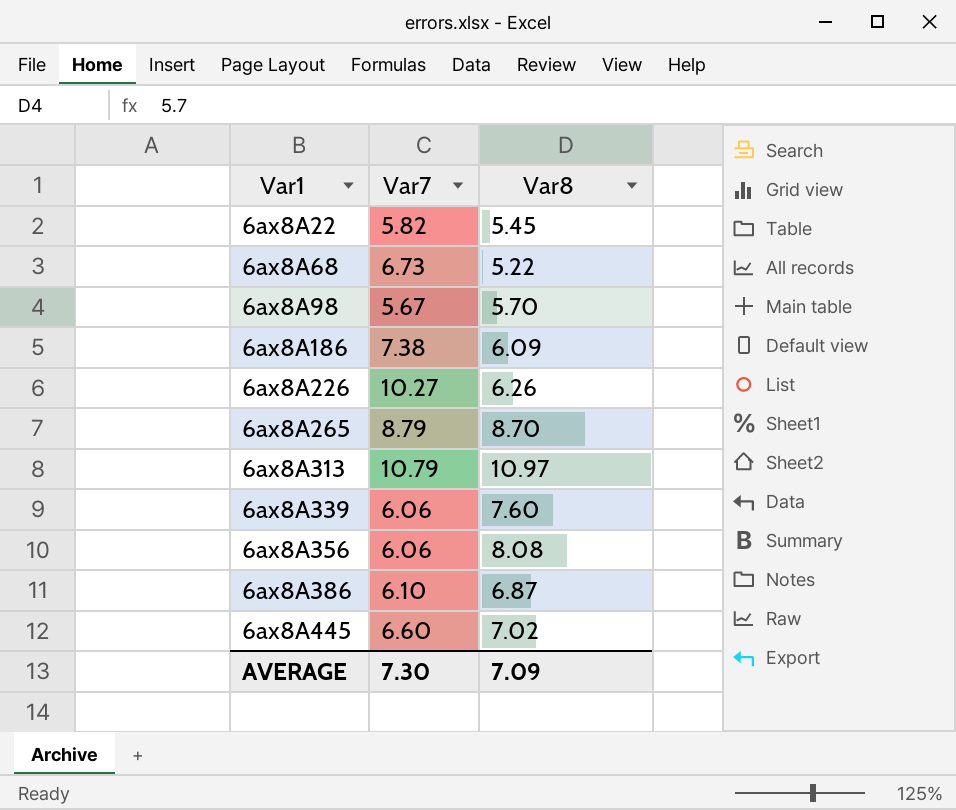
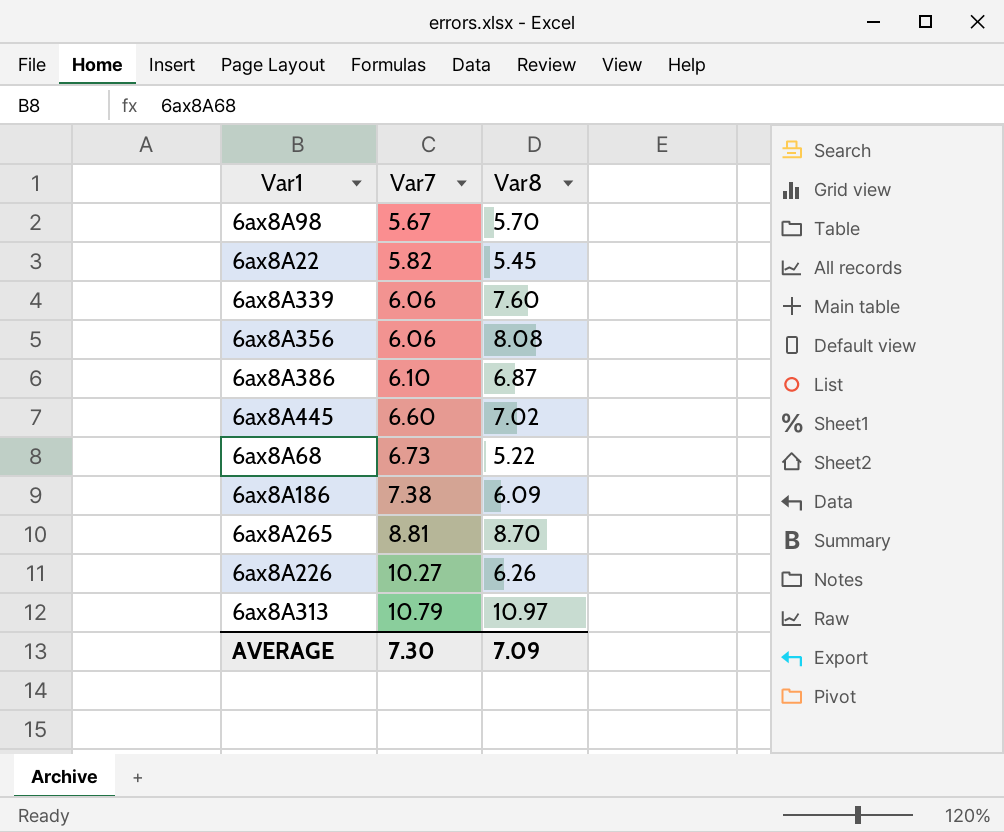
row order: Var1 ascending -> Var7 ascending
6ax8A265 | Var7: 8.79 -> 8.81

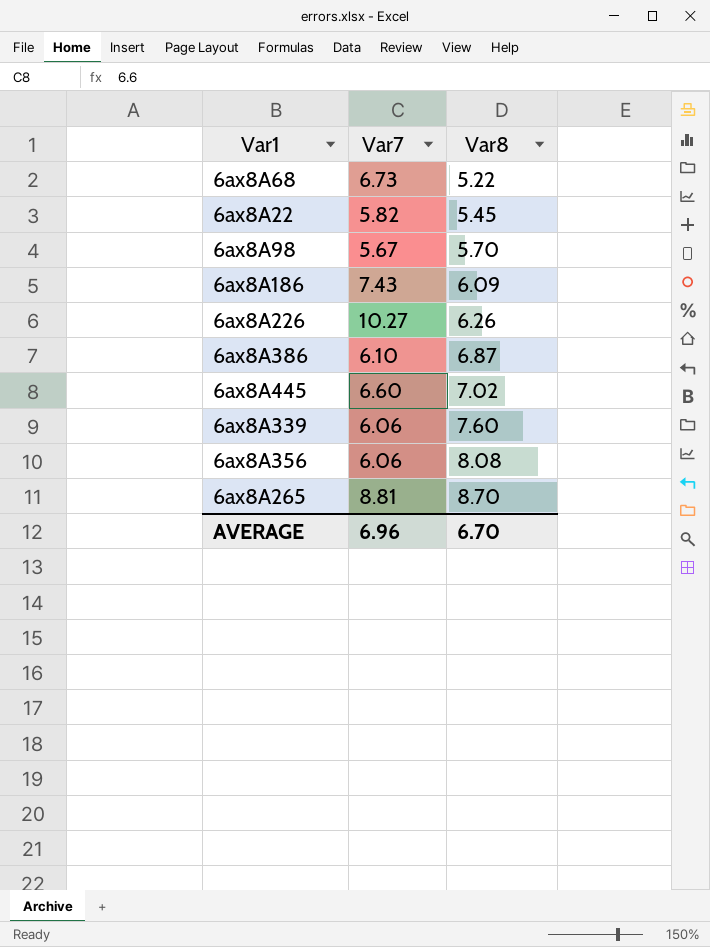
row order: Var7 ascending -> Var8 ascending
row 6ax8A313: 10.79 | 10.97 -> none
6ax8A186 | Var7: 7.38 -> 7.43
AVERAGE | Var7: 7.30 -> 6.96
AVERAGE | Var8: 7.09 -> 6.70

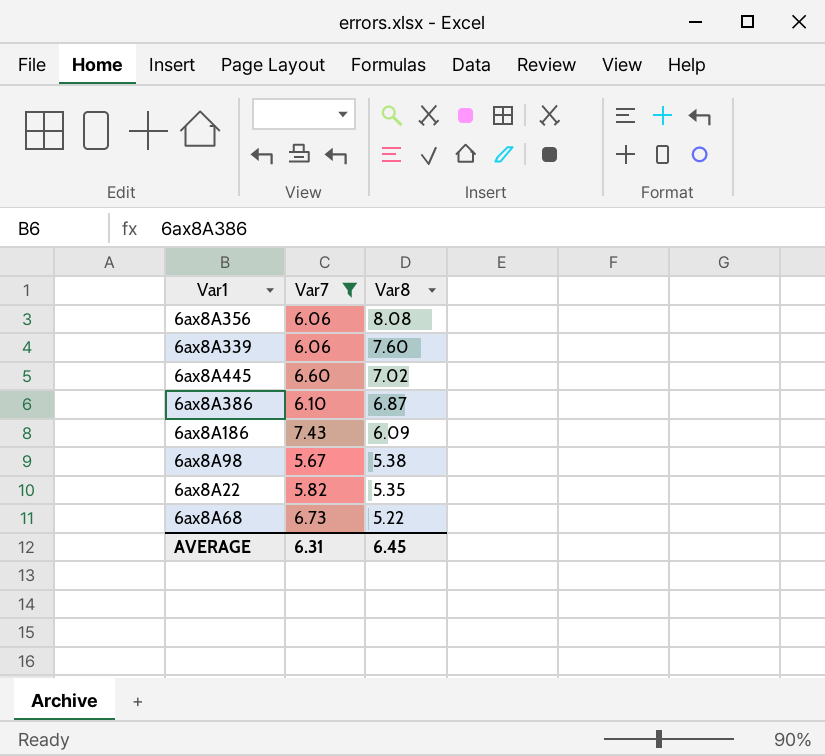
filter: none -> Var7 <= 7.43
row order: Var8 ascending -> Var8 descending
6ax8A98 | Var8: 5.70 -> 5.38
6ax8A22 | Var8: 5.45 -> 5.35
AVERAGE | Var7: 6.96 -> 6.31
AVERAGE | Var8: 6.70 -> 6.45

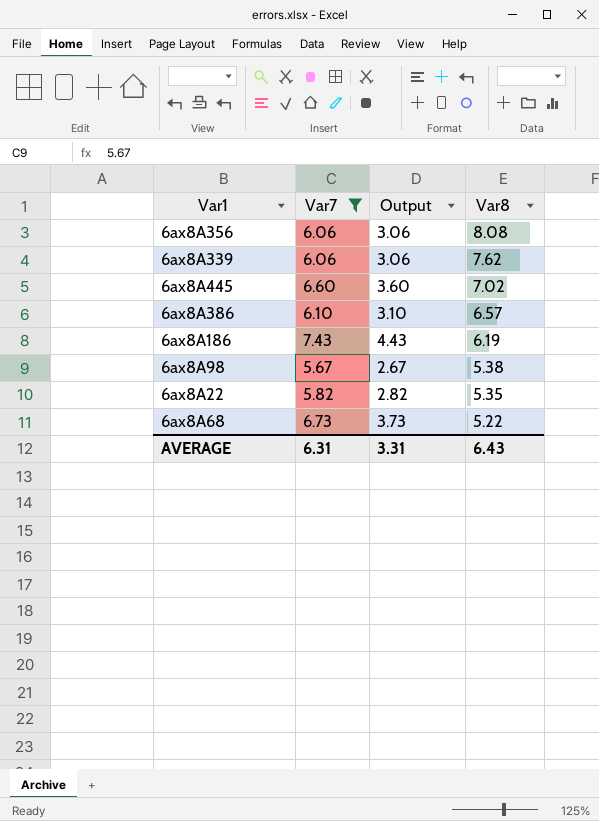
column Output | formula: none -> [Var7] - 3
6ax8A339 | Var8: 7.60 -> 7.62
6ax8A386 | Var8: 6.87 -> 6.57
6ax8A186 | Var8: 6.09 -> 6.19
AVERAGE | Var8: 6.45 -> 6.43

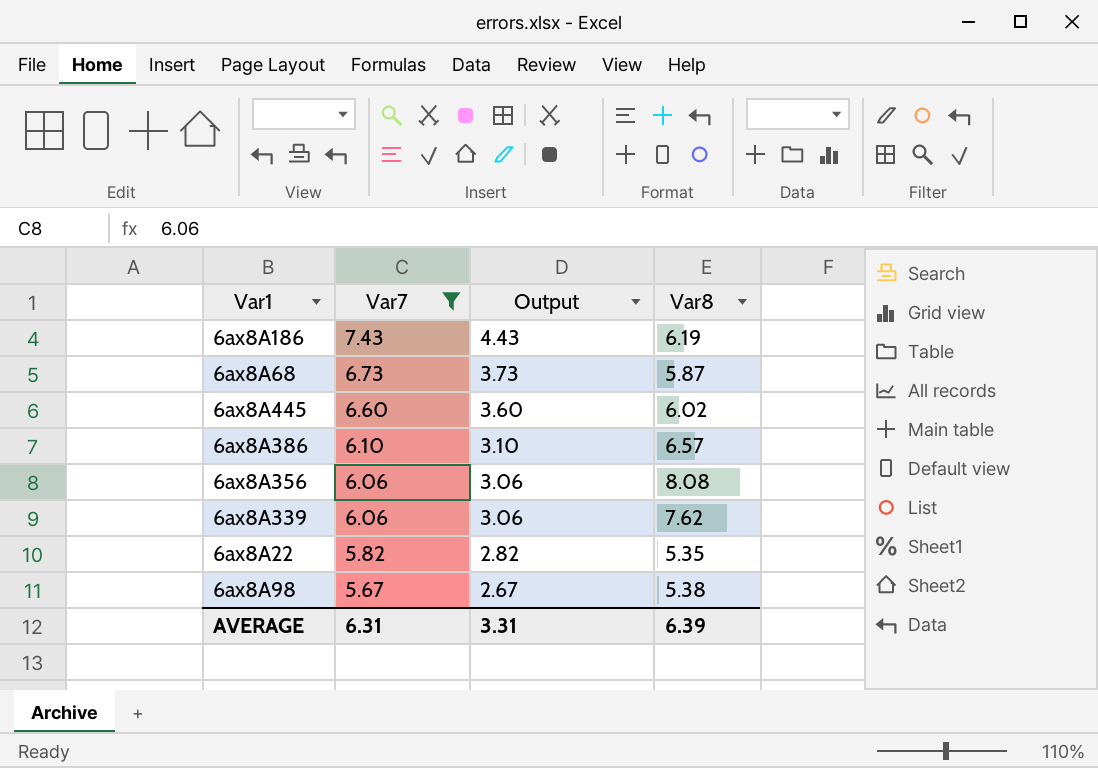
row order: Var8 descending -> Var7 descending
6ax8A68 | Var8: 5.22 -> 5.87
6ax8A445 | Var8: 7.02 -> 6.02
AVERAGE | Var8: 6.43 -> 6.39

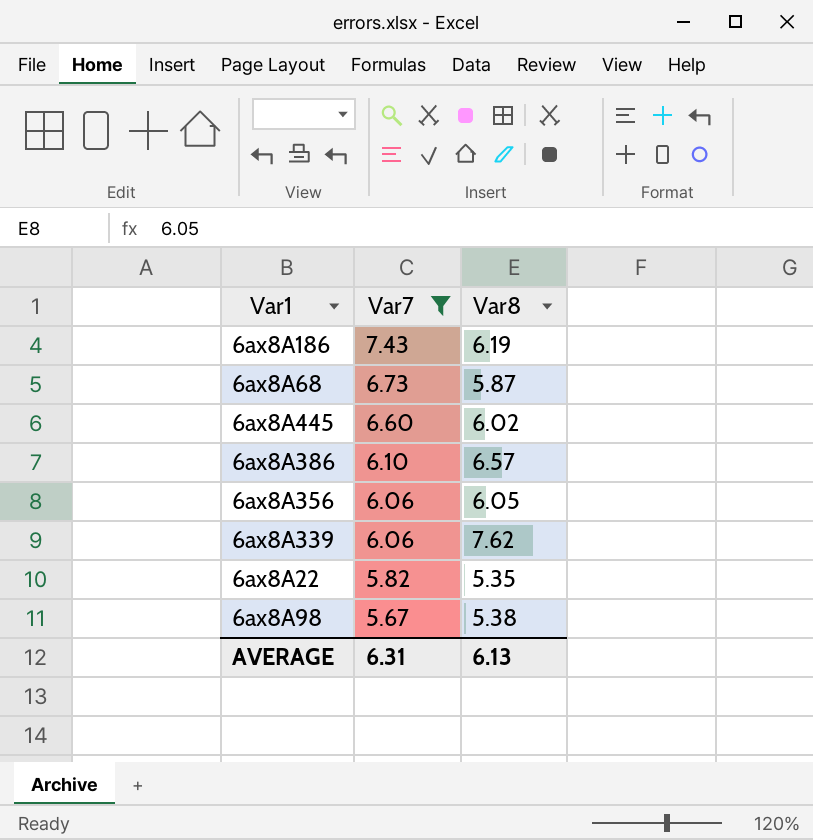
column Output | formula: [Var7] - 3 -> none
6ax8A356 | Var8: 8.08 -> 6.05
AVERAGE | Var8: 6.39 -> 6.13

